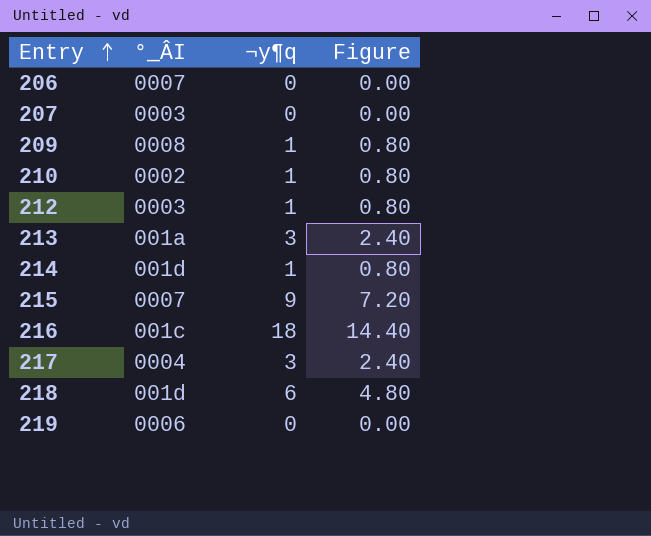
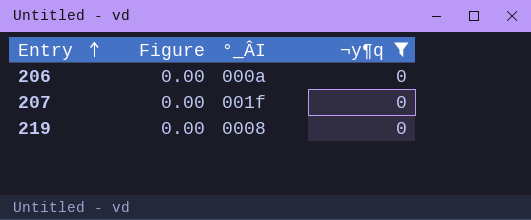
filter: none -> ¬y¶q = 0
column Figure | position: 4 -> 2
206 | °_ÂI: 0007 -> 000a
207 | °_ÂI: 0003 -> 001f
219 | °_ÂI: 0006 -> 0008

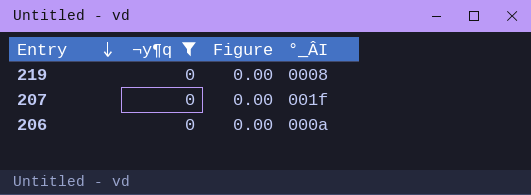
row order: Entry ascending -> Entry descending
column ¬y¶q | position: 4 -> 2

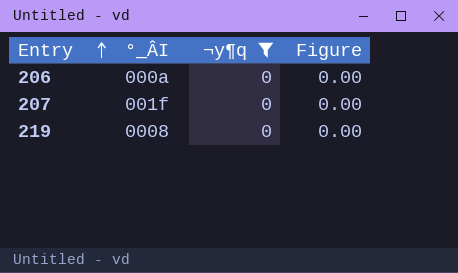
row order: Entry descending -> Entry ascending
column °_ÂI | position: 4 -> 2

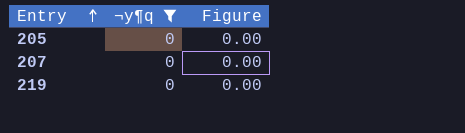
column °_ÂI | position: 2 -> none
row 206: 000a | 0 | 0.00 -> none
row 205: none -> 0 | 0.00

